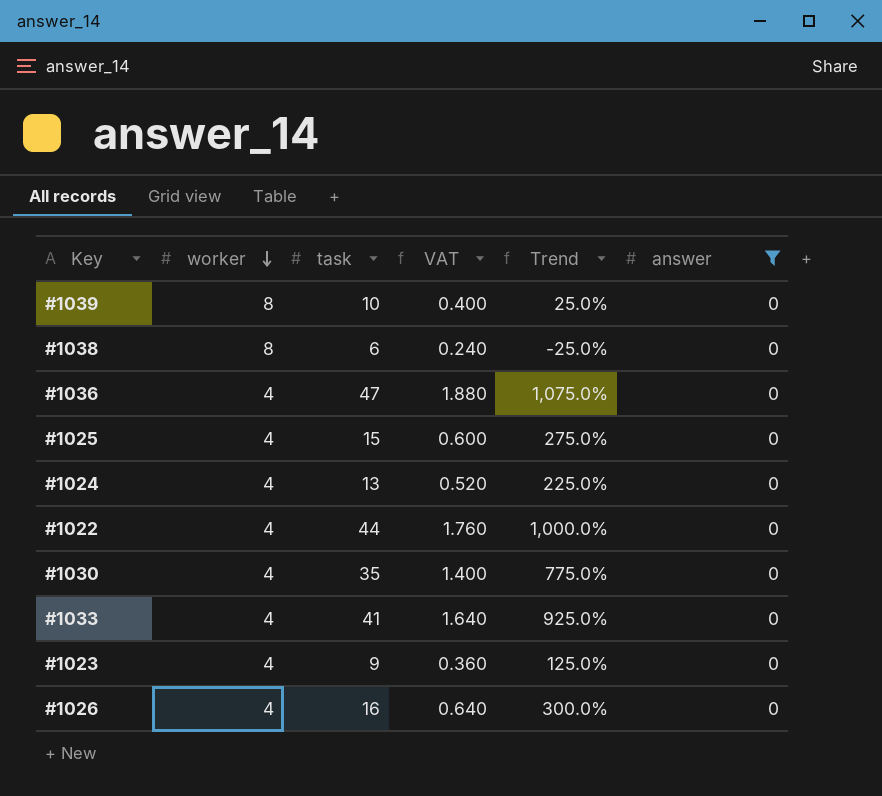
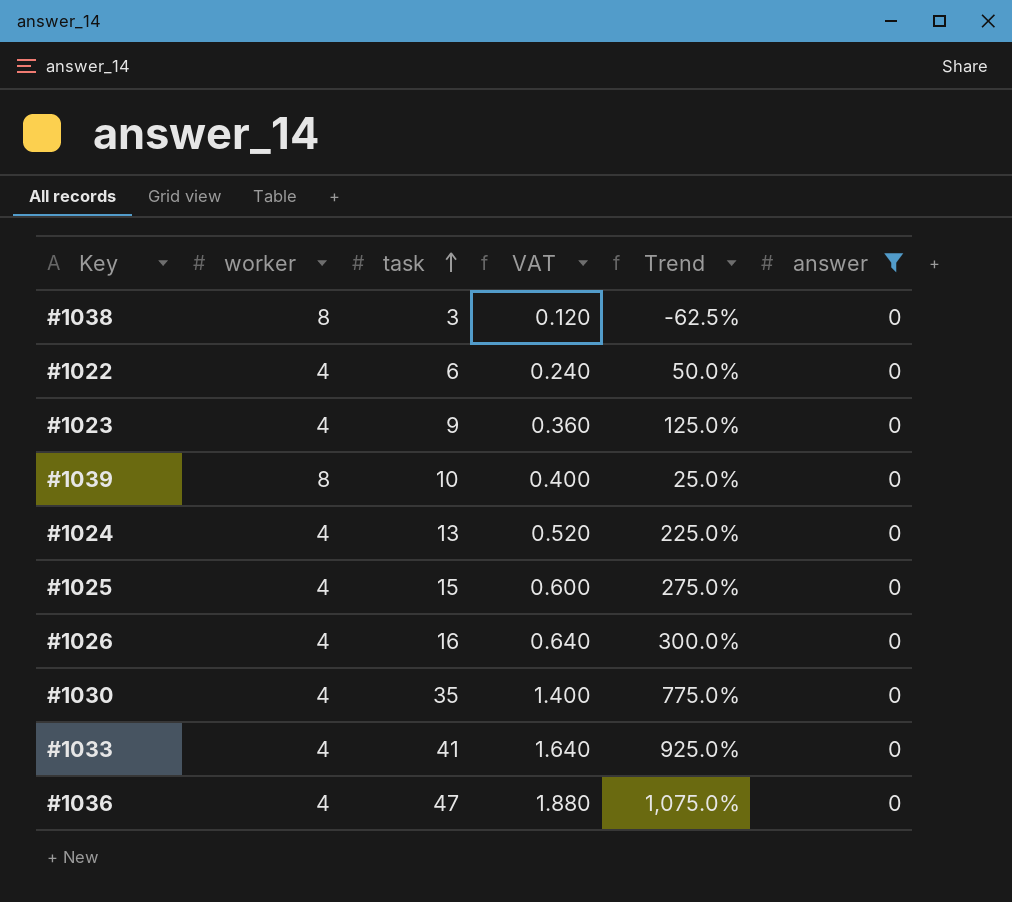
row order: worker descending -> task ascending
#1038 | task: 6 -> 3
#1038 | VAT: 0.240 -> 0.120
#1038 | Trend: -25.0% -> -62.5%
#1022 | task: 44 -> 6
#1022 | VAT: 1.760 -> 0.240
#1022 | Trend: 1,000.0% -> 50.0%

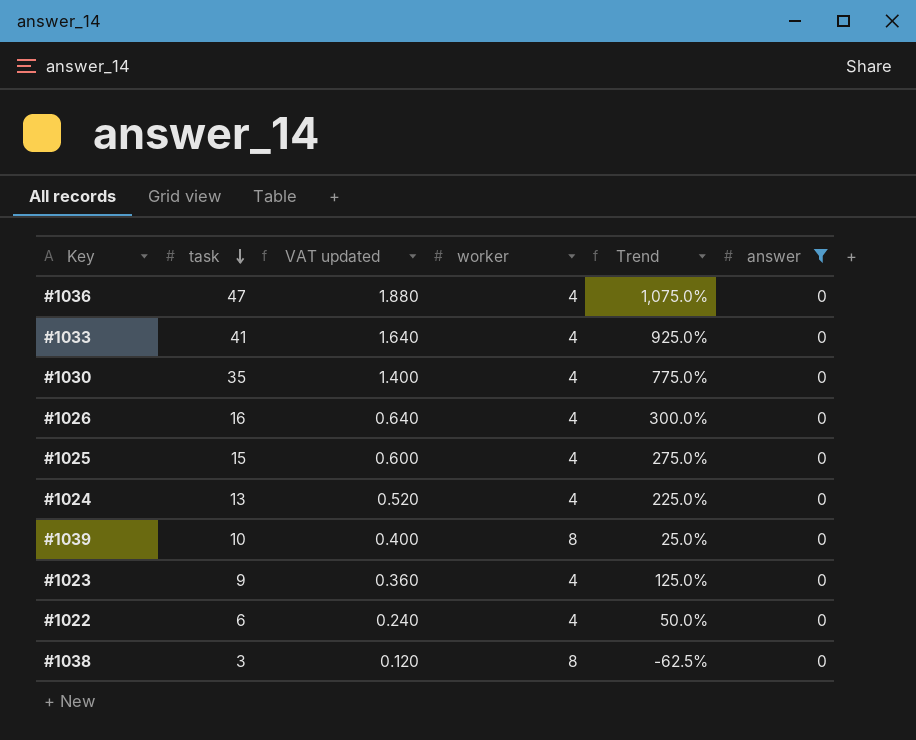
row order: task ascending -> task descending
column name: VAT -> VAT updated
column worker | position: 2 -> 4

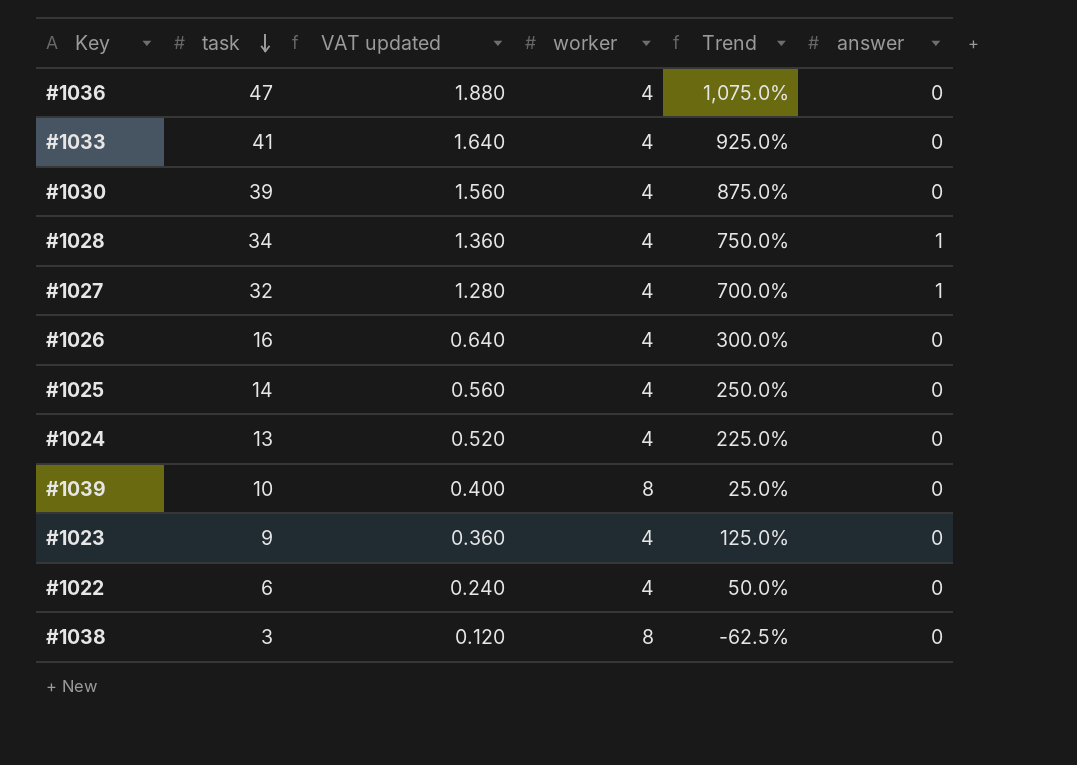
filter: answer = 0 -> none
#1030 | task: 35 -> 39
#1030 | VAT updated: 1.400 -> 1.560
#1030 | Trend: 775.0% -> 875.0%
#1025 | task: 15 -> 14
#1025 | VAT updated: 0.600 -> 0.560
#1025 | Trend: 275.0% -> 250.0%

